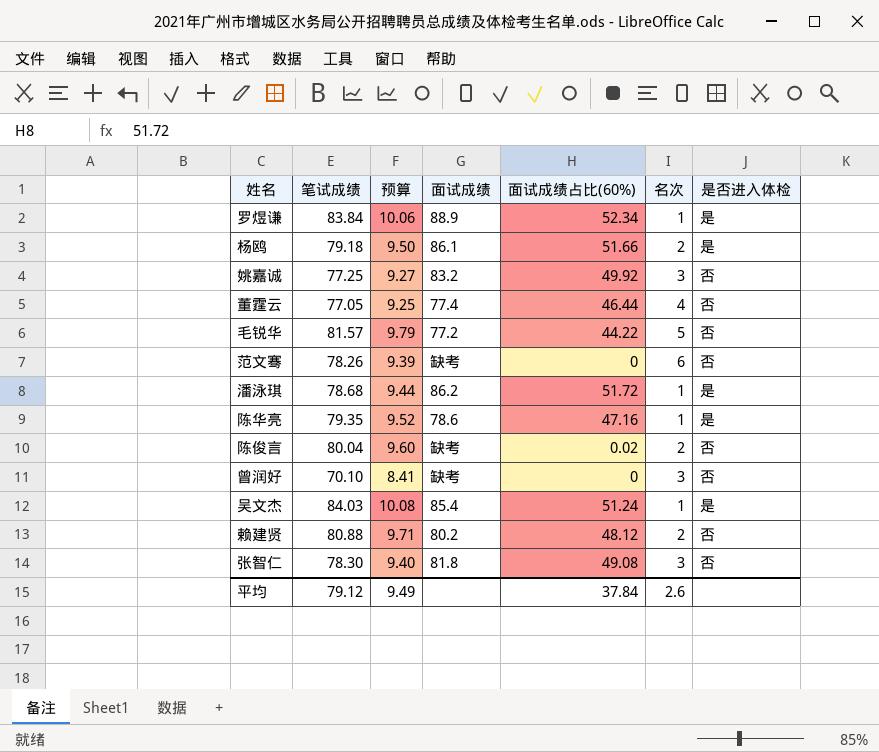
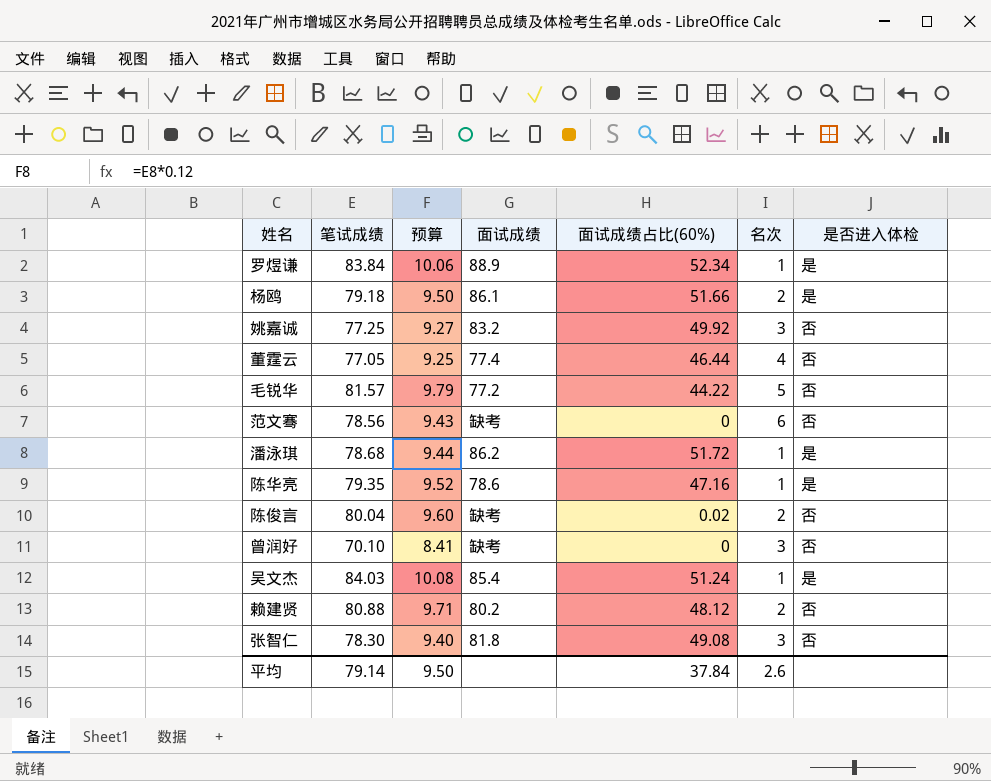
范文骞 | 笔试成绩: 78.26 -> 78.56
范文骞 | 预算: 9.39 -> 9.43
平均 | 笔试成绩: 79.12 -> 79.14
平均 | 预算: 9.49 -> 9.50

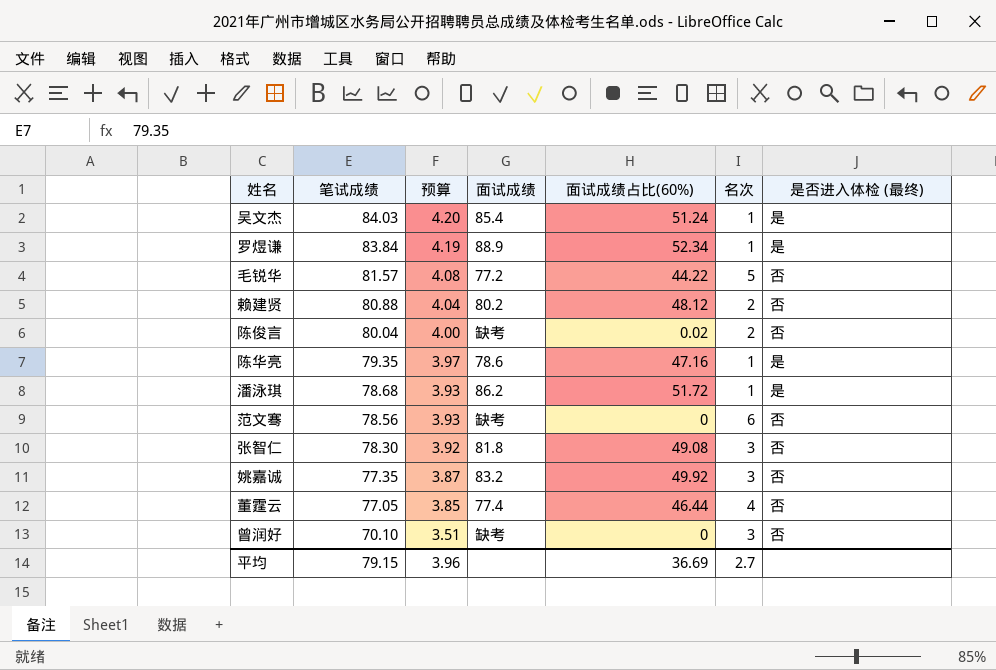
row order: none -> 笔试成绩 descending
column 预算 | formula: [笔试成绩] * 0.12 -> [笔试成绩] * 0.05
column name: 是否进入体检 -> 是否进入体检 (最终)
row 杨鸥: 79.18 | 9.50 | 86.1 | 51.66 | 2 | 是 -> none
姚嘉诚 | 笔试成绩: 77.25 -> 77.35
平均 | 笔试成绩: 79.14 -> 79.15
平均 | 预算: 9.50 -> 3.96
平均 | 面试成绩占比(60%): 37.84 -> 36.69
平均 | 名次: 2.6 -> 2.7

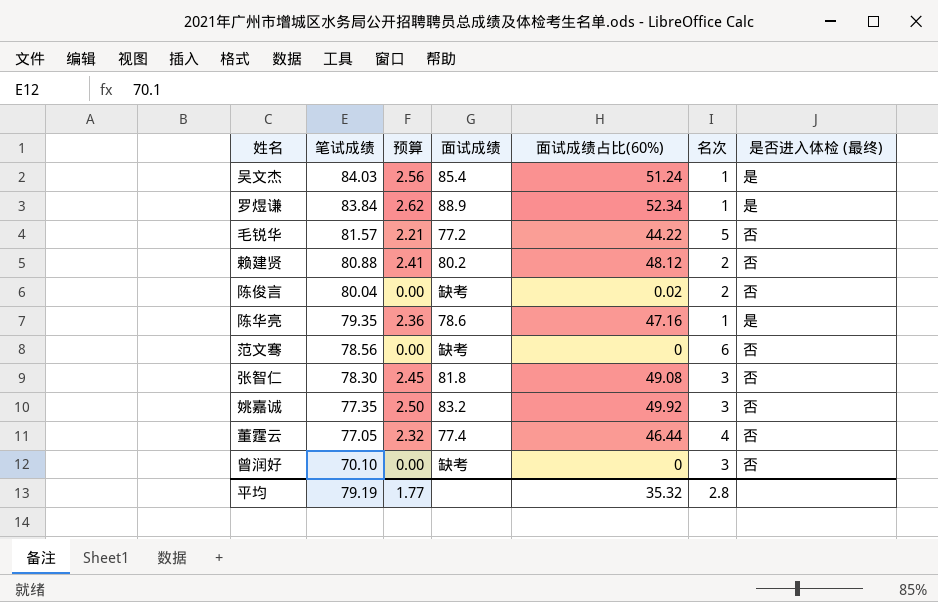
column 预算 | formula: [笔试成绩] * 0.05 -> [面试成绩占比(60%)] * 0.05
row 潘泳琪: 78.68 | 3.93 | 86.2 | 51.72 | 1 | 是 -> none
平均 | 笔试成绩: 79.15 -> 79.19
平均 | 预算: 3.96 -> 1.77
平均 | 面试成绩占比(60%): 36.69 -> 35.32
平均 | 名次: 2.7 -> 2.8

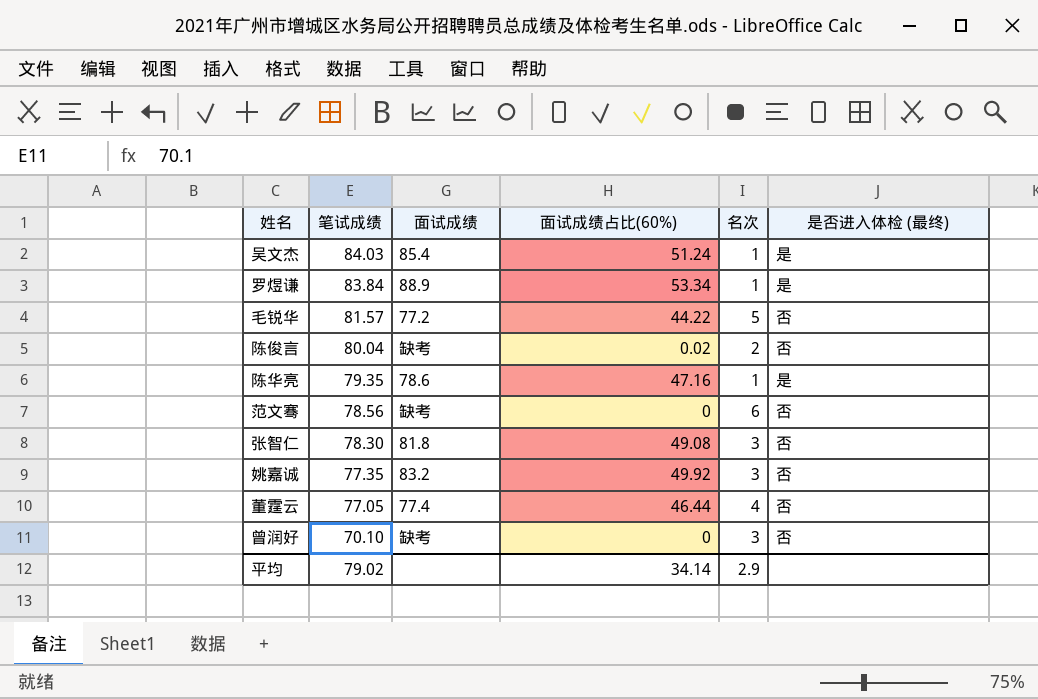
column 预算 | formula: [面试成绩占比(60%)] * 0.05 -> none
row 赖建贤: 80.88 | 2.41 | 80.2 | 48.12 | 2 | 否 -> none
罗煜谦 | 面试成绩占比(60%): 52.34 -> 53.34
平均 | 笔试成绩: 79.19 -> 79.02
平均 | 面试成绩占比(60%): 35.32 -> 34.14
平均 | 名次: 2.8 -> 2.9

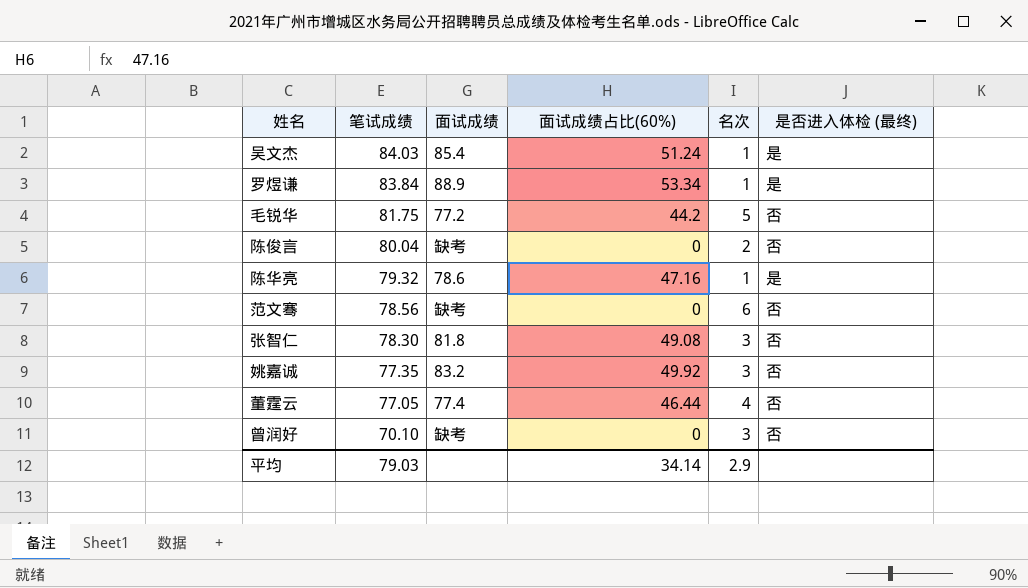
毛锐华 | 笔试成绩: 81.57 -> 81.75
毛锐华 | 面试成绩占比(60%): 44.22 -> 44.2
陈俊言 | 面试成绩占比(60%): 0.02 -> 0
陈华亮 | 笔试成绩: 79.35 -> 79.32
平均 | 笔试成绩: 79.02 -> 79.03

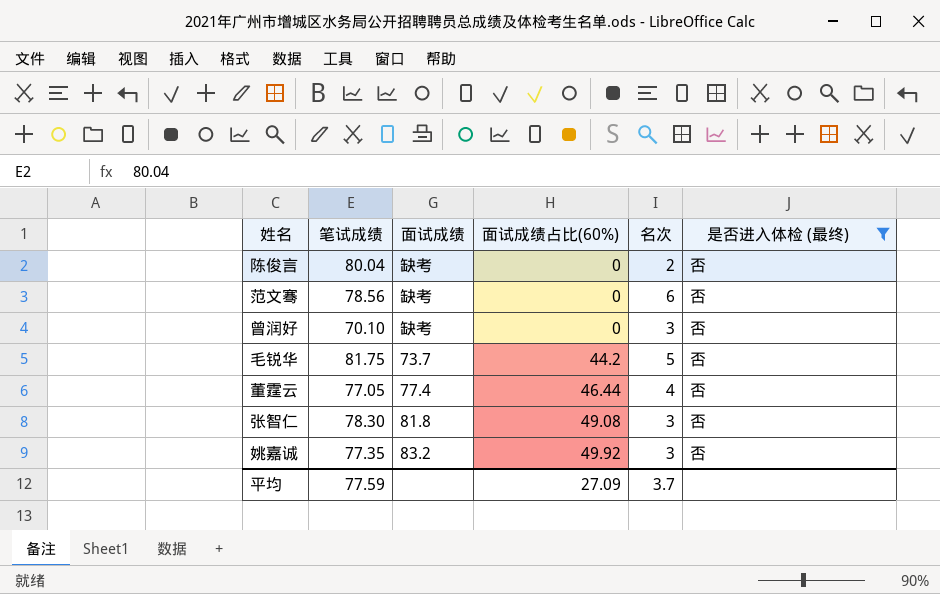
filter: none -> 是否进入体检 (最终) = 否
row order: 笔试成绩 descending -> 面试成绩占比(60%) ascending
毛锐华 | 面试成绩: 77.2 -> 73.7
平均 | 笔试成绩: 79.03 -> 77.59
平均 | 面试成绩占比(60%): 34.14 -> 27.09
平均 | 名次: 2.9 -> 3.7

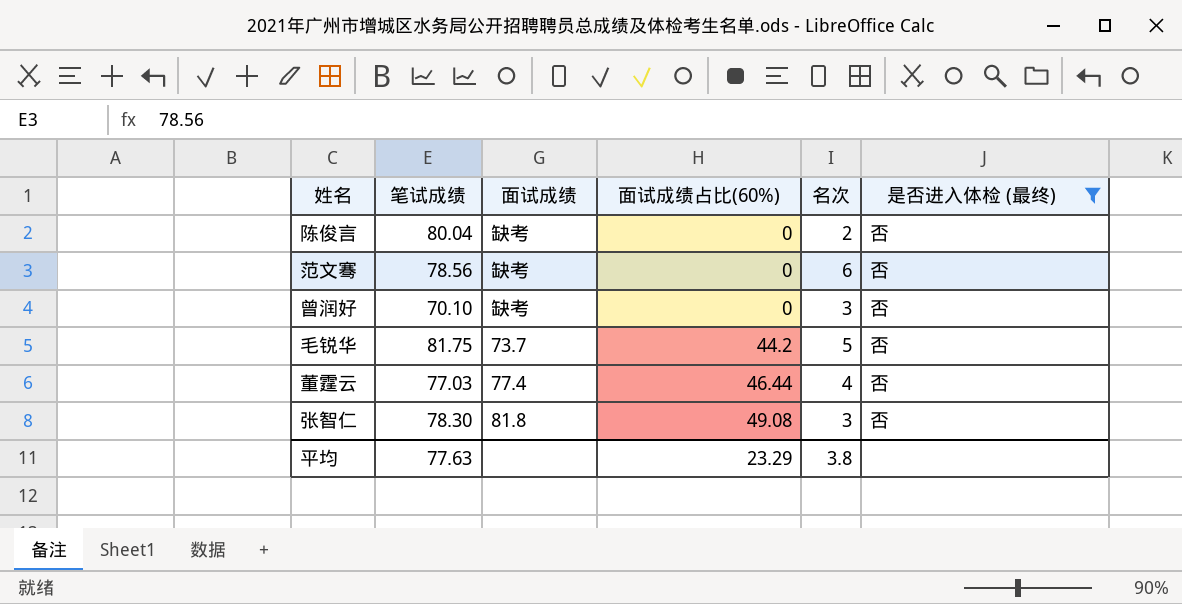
row 姚嘉诚: 77.35 | 83.2 | 49.92 | 3 | 否 -> none
董霆云 | 笔试成绩: 77.05 -> 77.03
平均 | 笔试成绩: 77.59 -> 77.63
平均 | 面试成绩占比(60%): 27.09 -> 23.29
平均 | 名次: 3.7 -> 3.8

